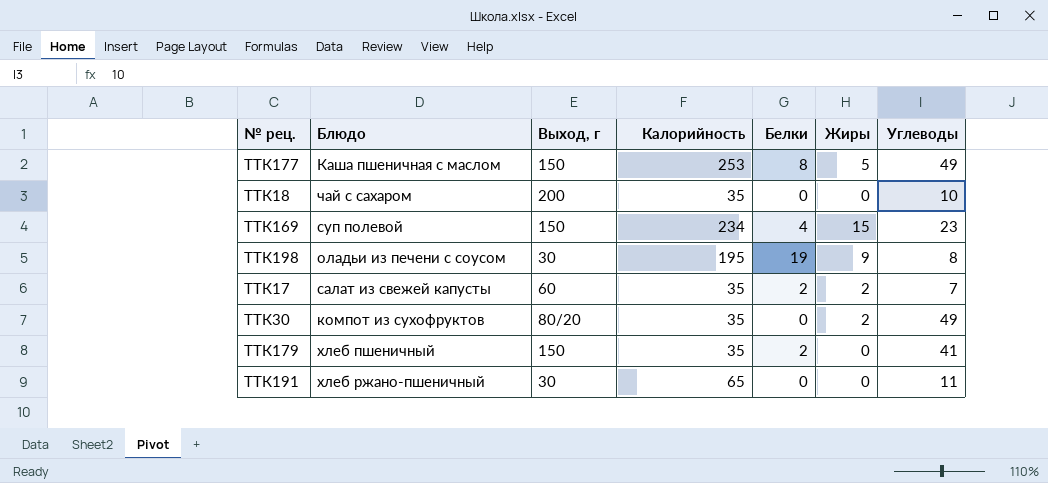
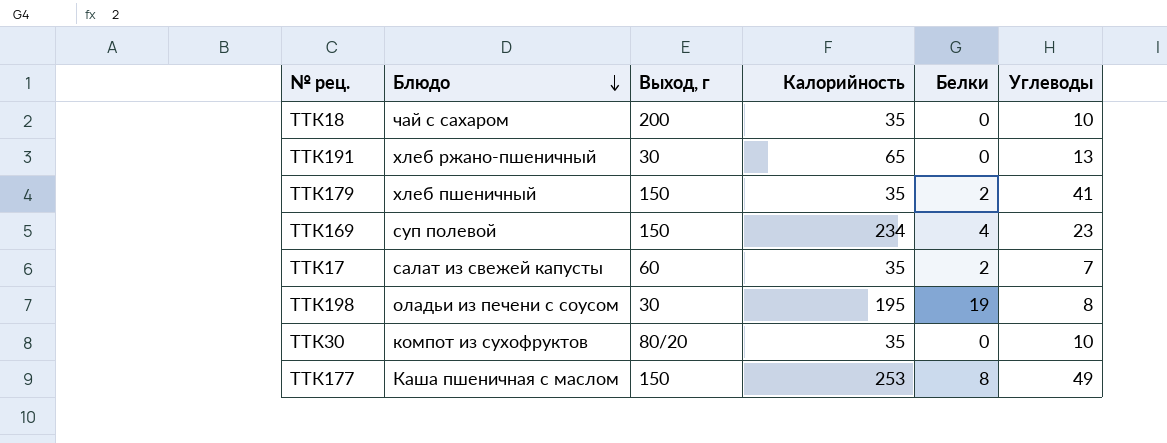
row order: none -> Блюдо descending
column Жиры | position: 6 -> none
ТТК191 | Углеводы: 11 -> 13
ТТК30 | Углеводы: 49 -> 10

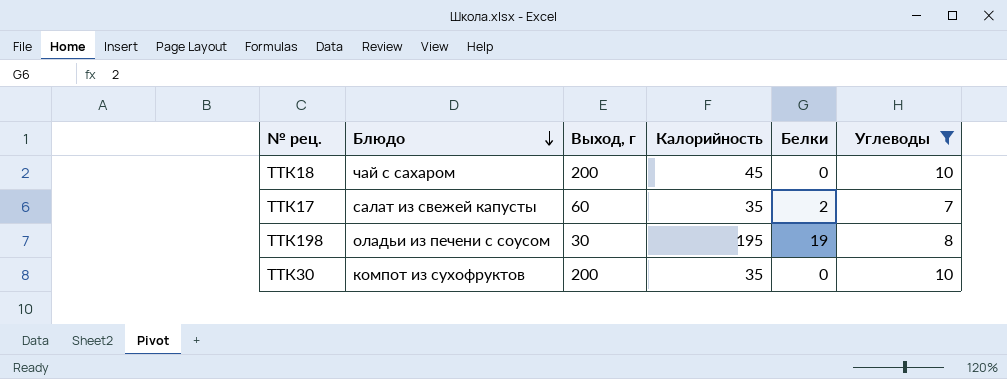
filter: none -> Углеводы <= 10
ТТК18 | Калорийность: 35 -> 45
ТТК30 | Выход, г: 80/20 -> 200

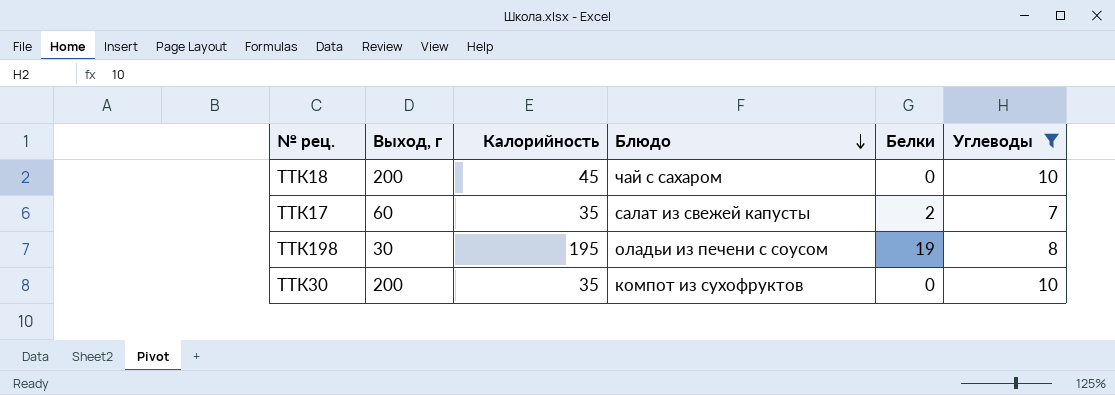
column Блюдо | position: 2 -> 4

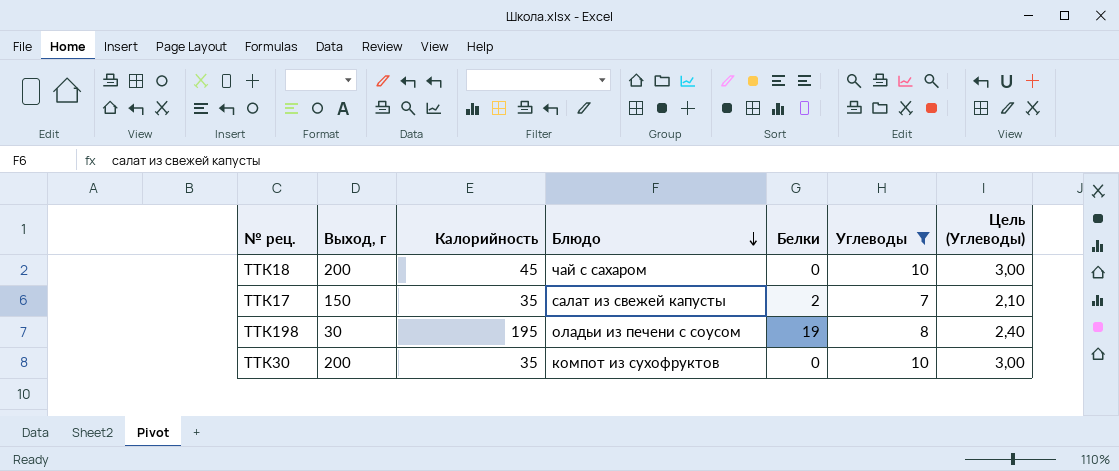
column Цель (Углеводы) | formula: none -> [Углеводы] * 0,3
ТТК17 | Выход, г: 60 -> 150

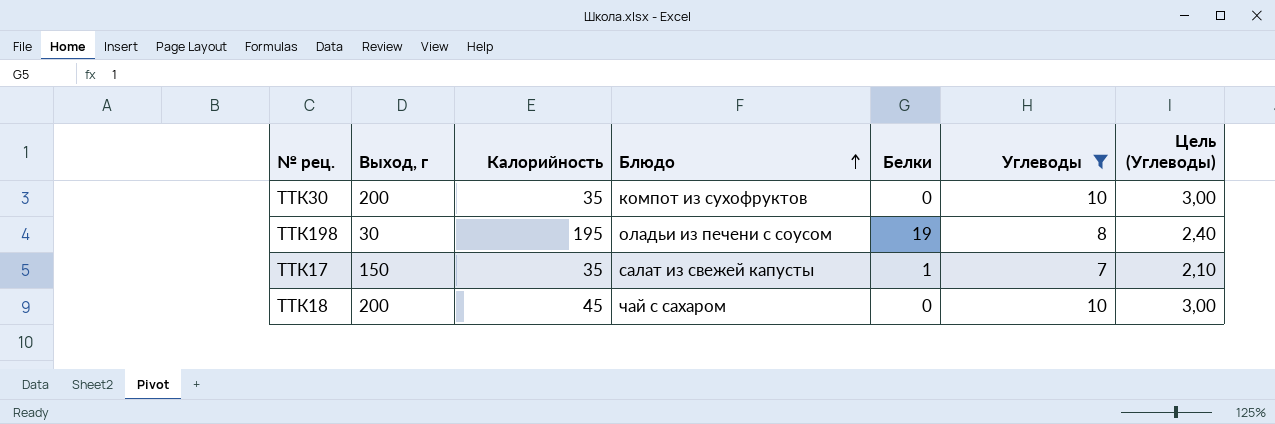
row order: Блюдо descending -> Блюдо ascending
ТТК17 | Белки: 2 -> 1

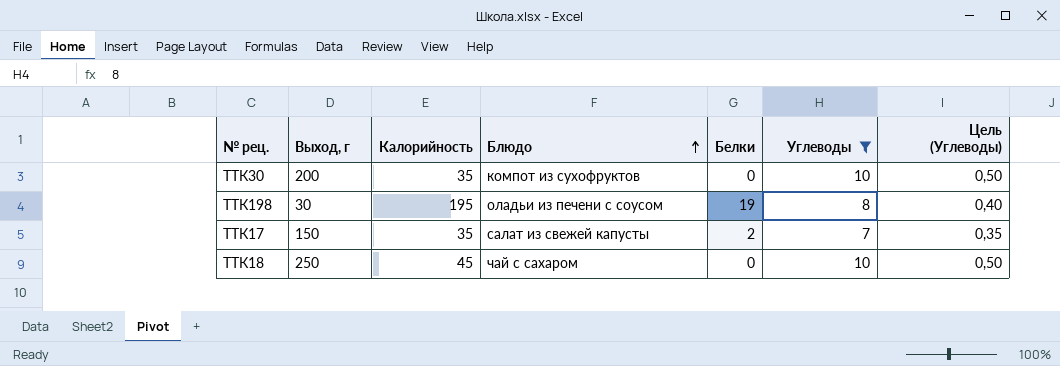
column Цель (Углеводы) | formula: [Углеводы] * 0,3 -> [Углеводы] * 0,05
ТТК17 | Белки: 1 -> 2
ТТК18 | Выход, г: 200 -> 250

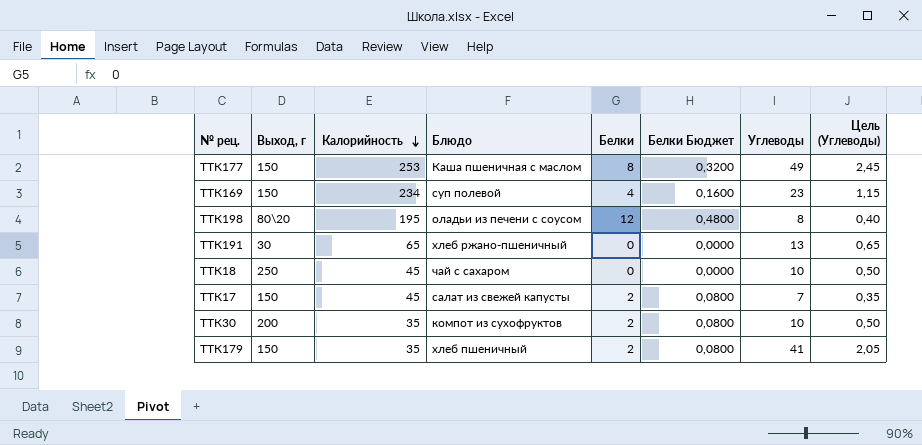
filter: Углеводы <= 10 -> none
row order: Блюдо ascending -> Калорийность descending
column Белки Бюджет | formula: none -> [Белки] * 0,04
ТТК198 | Выход, г: 30 -> 80\20
ТТК198 | Белки: 19 -> 12
ТТК17 | Калорийность: 35 -> 45
ТТК30 | Белки: 0 -> 2

